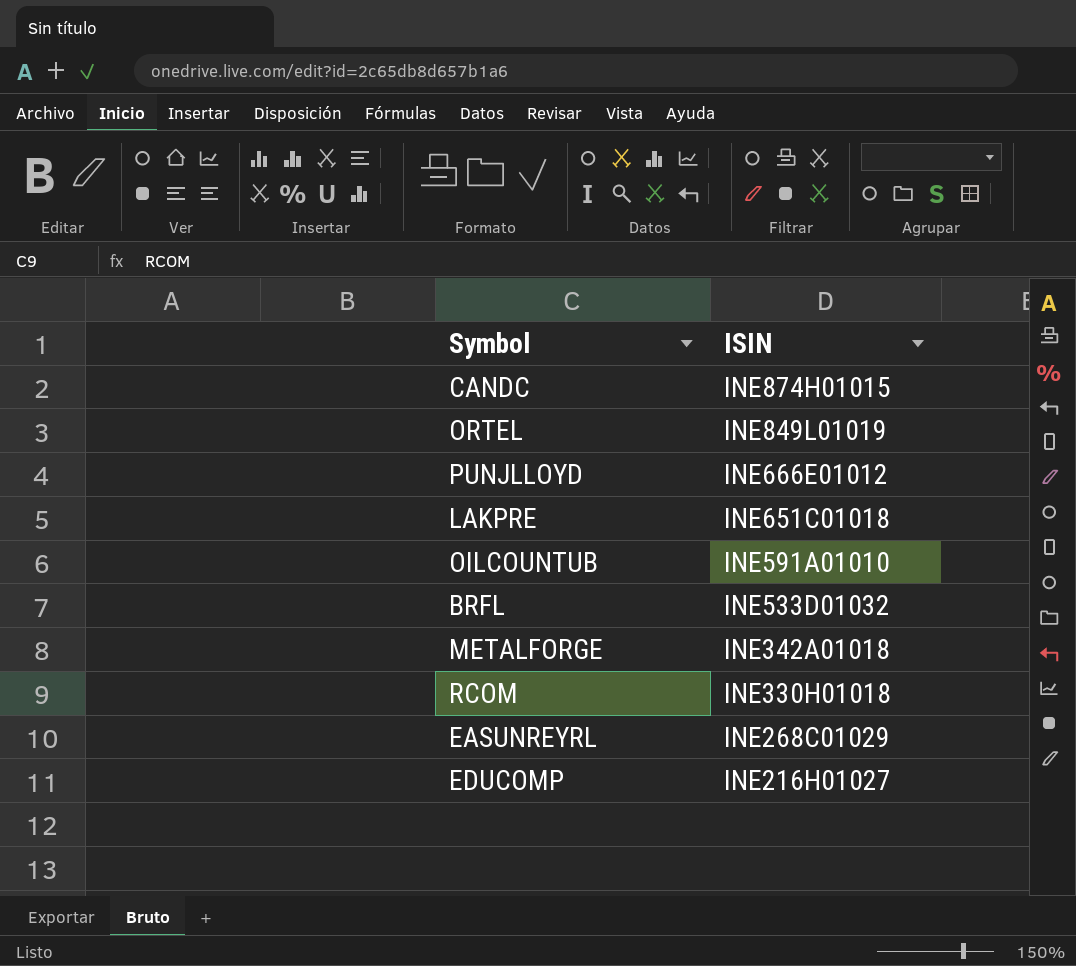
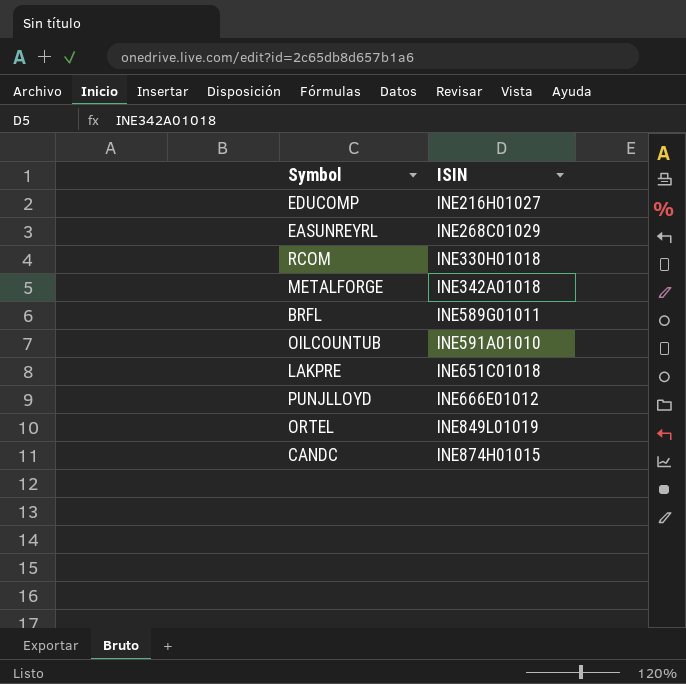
row order: ISIN descending -> ISIN ascending
BRFL | ISIN: INE533D01032 -> INE589G01011

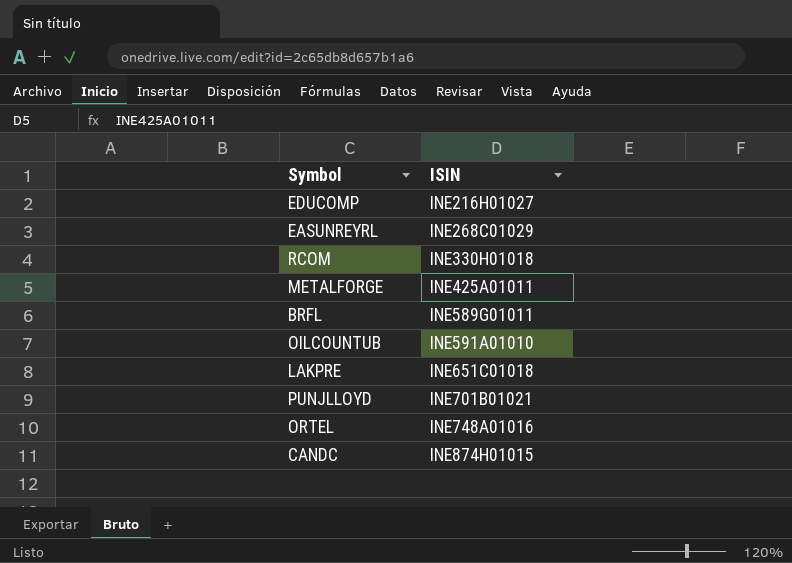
METALFORGE | ISIN: INE342A01018 -> INE425A01011
PUNJLLOYD | ISIN: INE666E01012 -> INE701B01021
ORTEL | ISIN: INE849L01019 -> INE748A01016

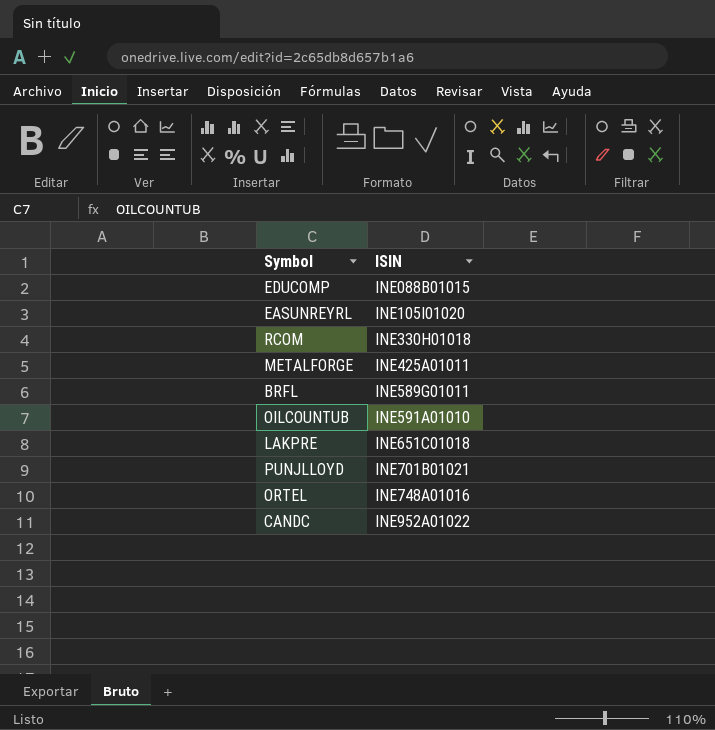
EDUCOMP | ISIN: INE216H01027 -> INE088B01015
EASUNREYRL | ISIN: INE268C01029 -> INE105I01020
CANDC | ISIN: INE874H01015 -> INE952A01022

